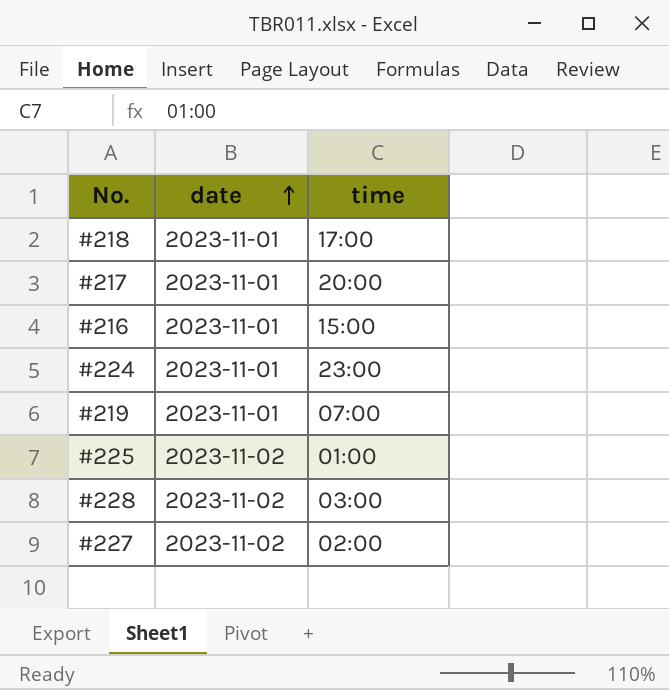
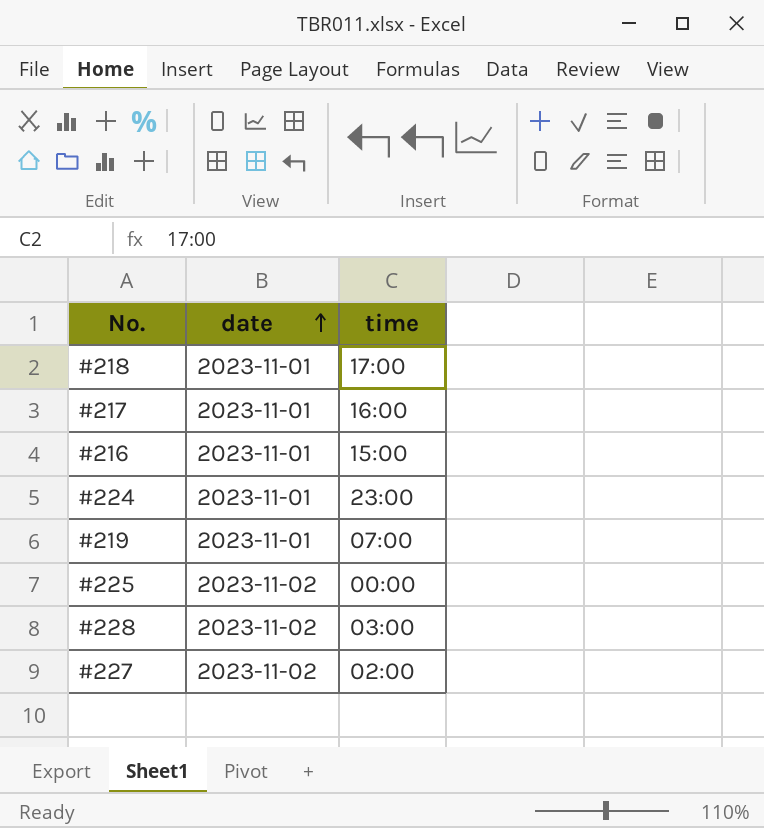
#217 | time: 20:00 -> 16:00
#225 | time: 01:00 -> 00:00

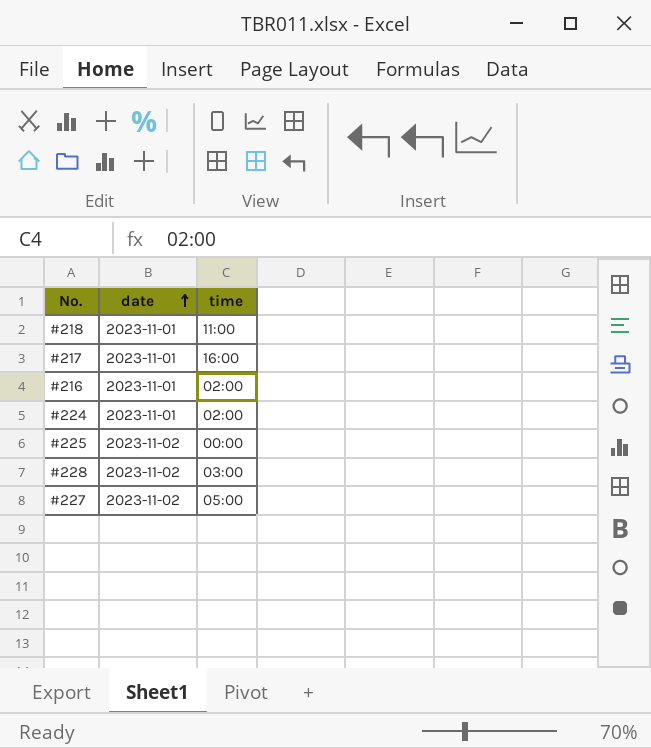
row #219: 2023-11-01 | 07:00 -> none
#218 | time: 17:00 -> 11:00
#216 | time: 15:00 -> 02:00
#224 | time: 23:00 -> 02:00
#227 | time: 02:00 -> 05:00

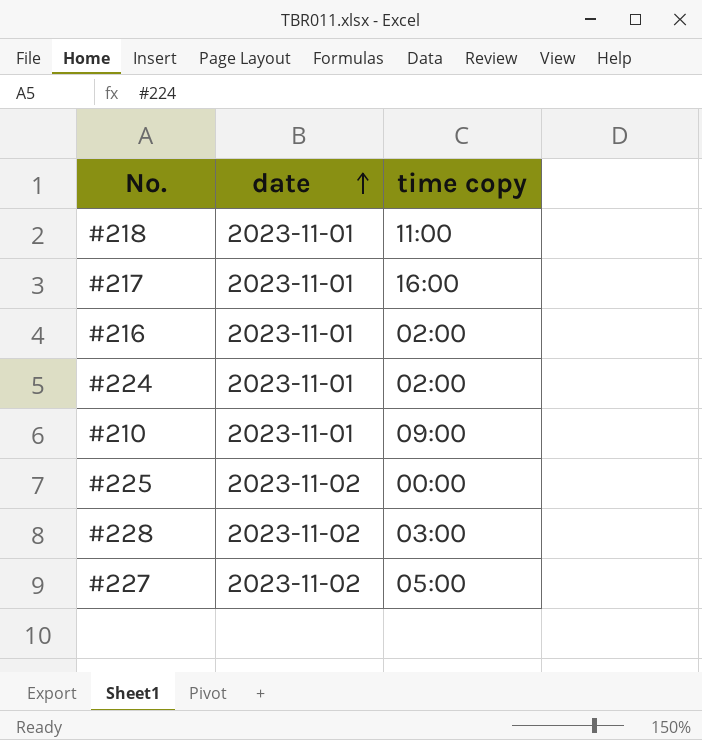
column name: time -> time copy
row #210: none -> 2023-11-01 | 09:00

